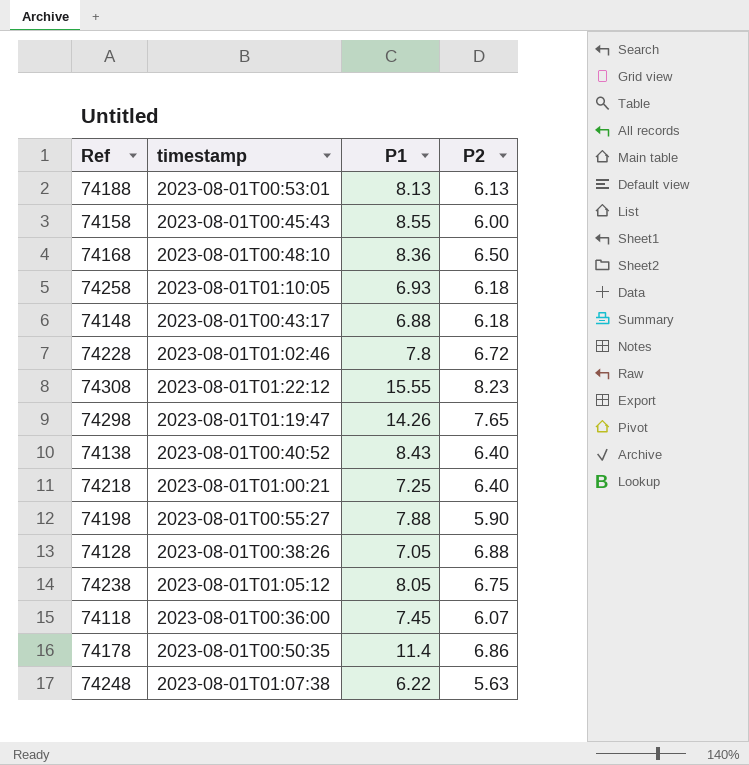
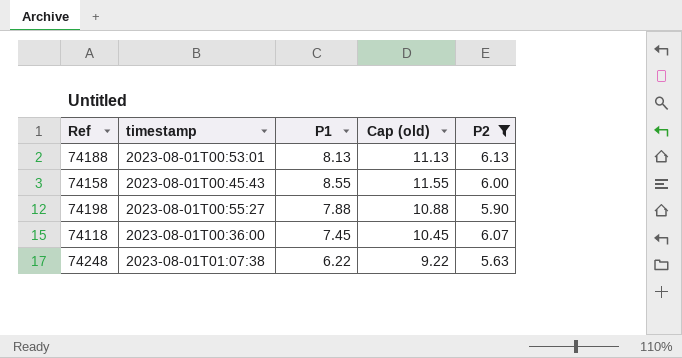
filter: none -> P2 <= 6.13
column Cap (old) | formula: none -> [P1] + 3

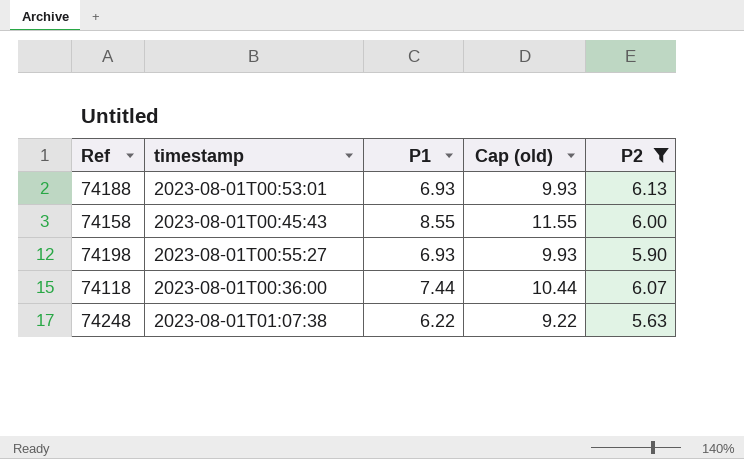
74188 | P1: 8.13 -> 6.93
74188 | Cap (old): 11.13 -> 9.93
74198 | P1: 7.88 -> 6.93
74198 | Cap (old): 10.88 -> 9.93
74118 | P1: 7.45 -> 7.44
74118 | Cap (old): 10.45 -> 10.44

